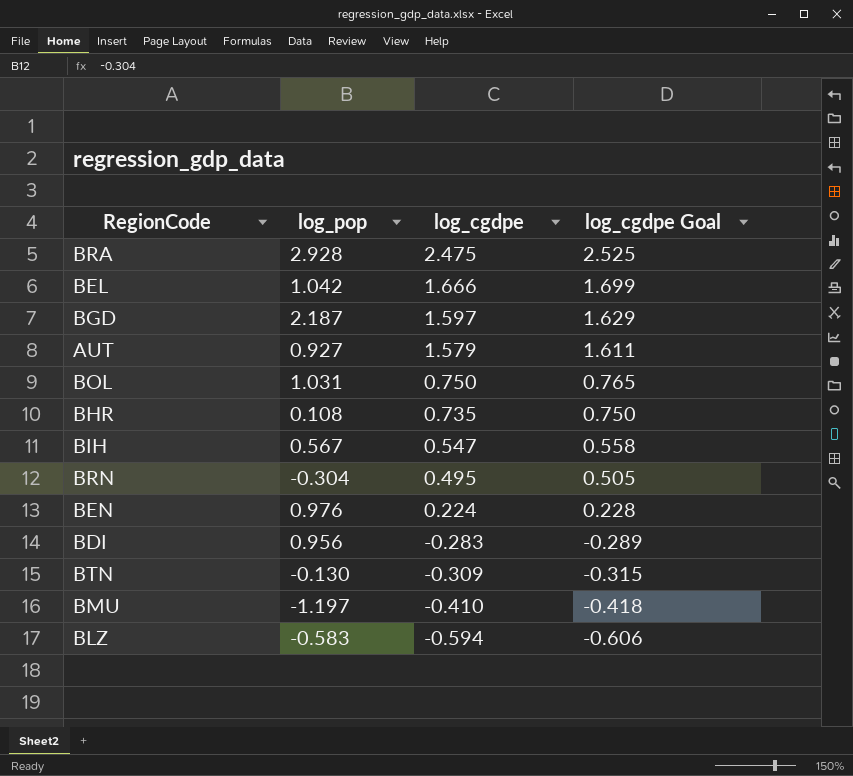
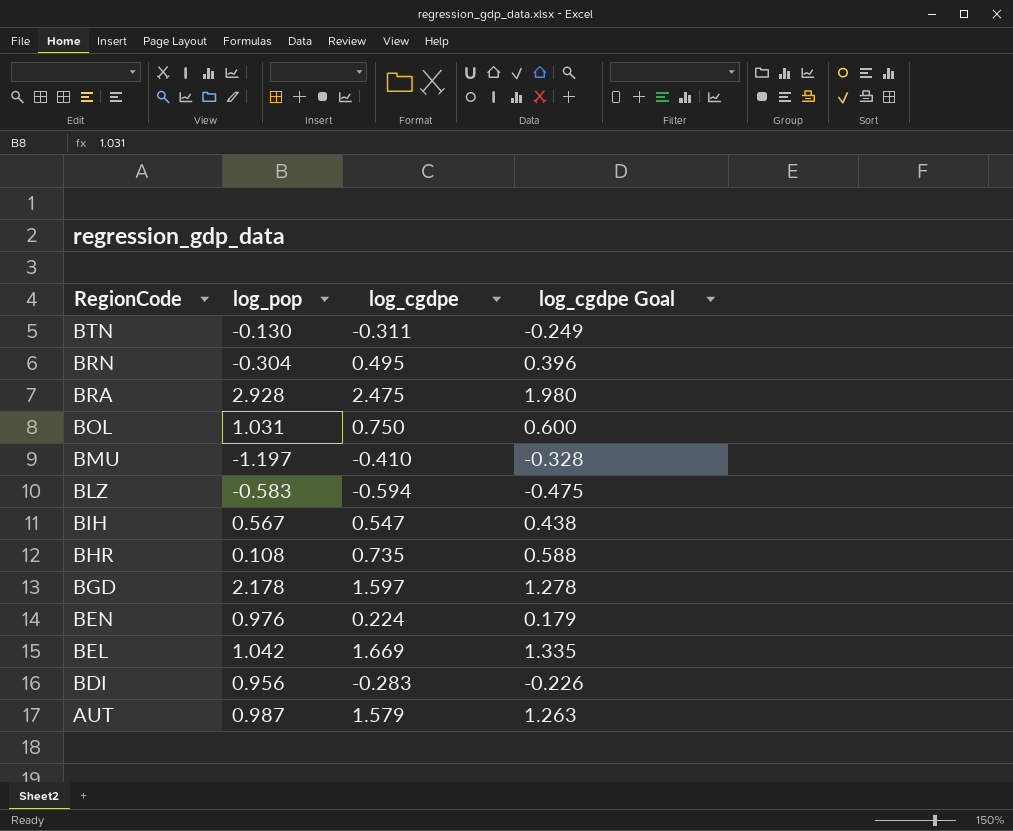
row order: log_cgdpe descending -> RegionCode descending
column log_cgdpe Goal | formula: [log_cgdpe] * 1.02 -> [log_cgdpe] * 0.8
BTN | log_cgdpe: -0.309 -> -0.311
BGD | log_pop: 2.187 -> 2.178
BEL | log_cgdpe: 1.666 -> 1.669
AUT | log_pop: 0.927 -> 0.987

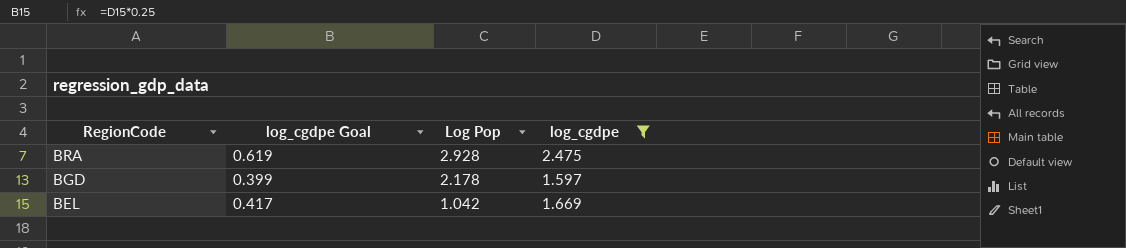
filter: none -> log_cgdpe >= 1.597
column log_cgdpe Goal | formula: [log_cgdpe] * 0.8 -> [log_cgdpe] * 0.25
column log_cgdpe Goal | position: 4 -> 2
column name: log_pop -> Log Pop

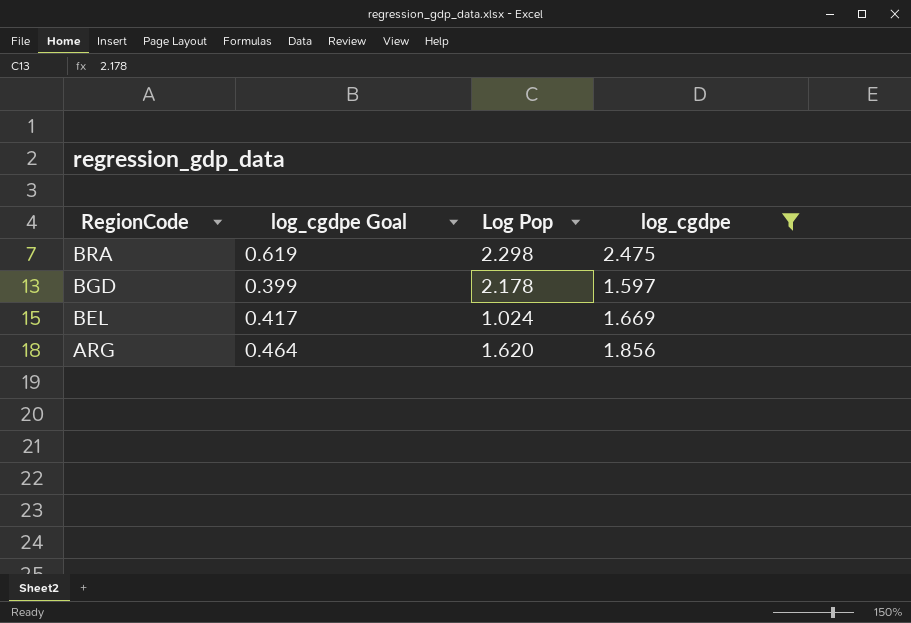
BRA | Log Pop: 2.928 -> 2.298
BEL | Log Pop: 1.042 -> 1.024
row ARG: none -> 0.464 | 1.620 | 1.856

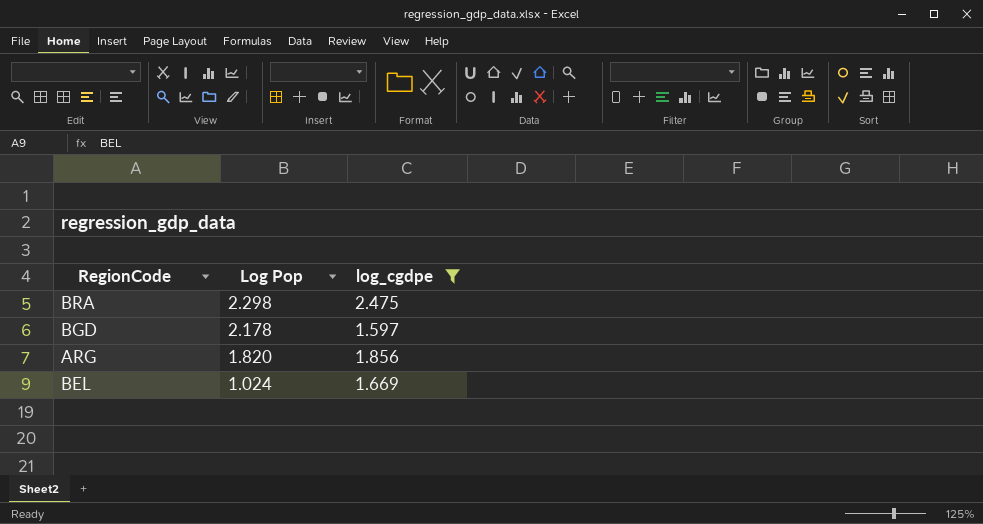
row order: RegionCode descending -> Log Pop descending
column log_cgdpe Goal | formula: [log_cgdpe] * 0.25 -> none
ARG | Log Pop: 1.620 -> 1.820

